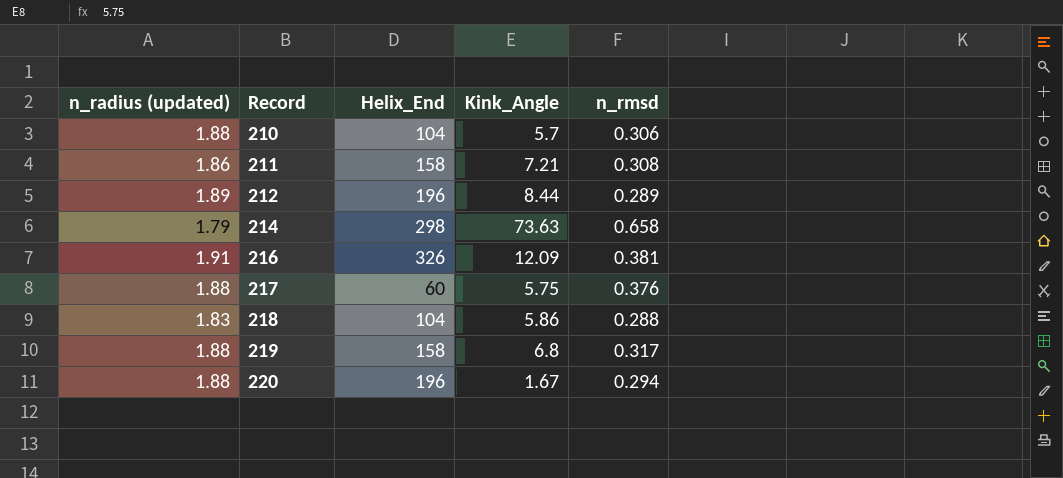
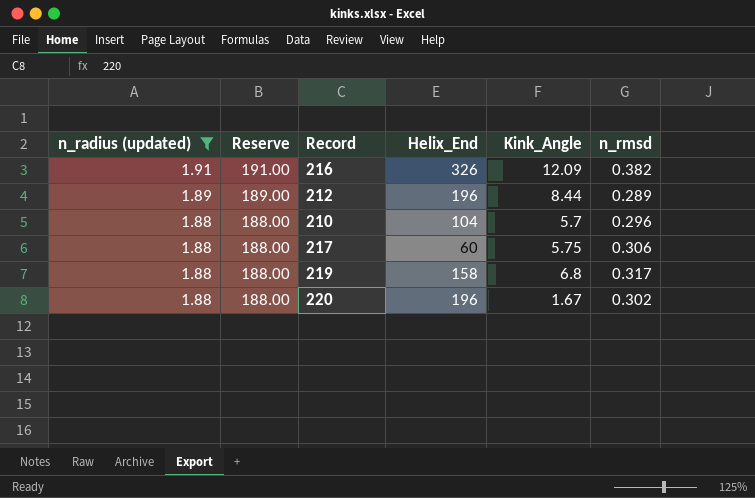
filter: none -> n_radius (updated) >= 1.88
row order: Record ascending -> n_radius (updated) descending
column Reserve | formula: none -> [n_radius (updated)] * 100
216 | n_rmsd: 0.381 -> 0.382
210 | n_rmsd: 0.306 -> 0.296
217 | n_rmsd: 0.376 -> 0.306
220 | n_rmsd: 0.294 -> 0.302

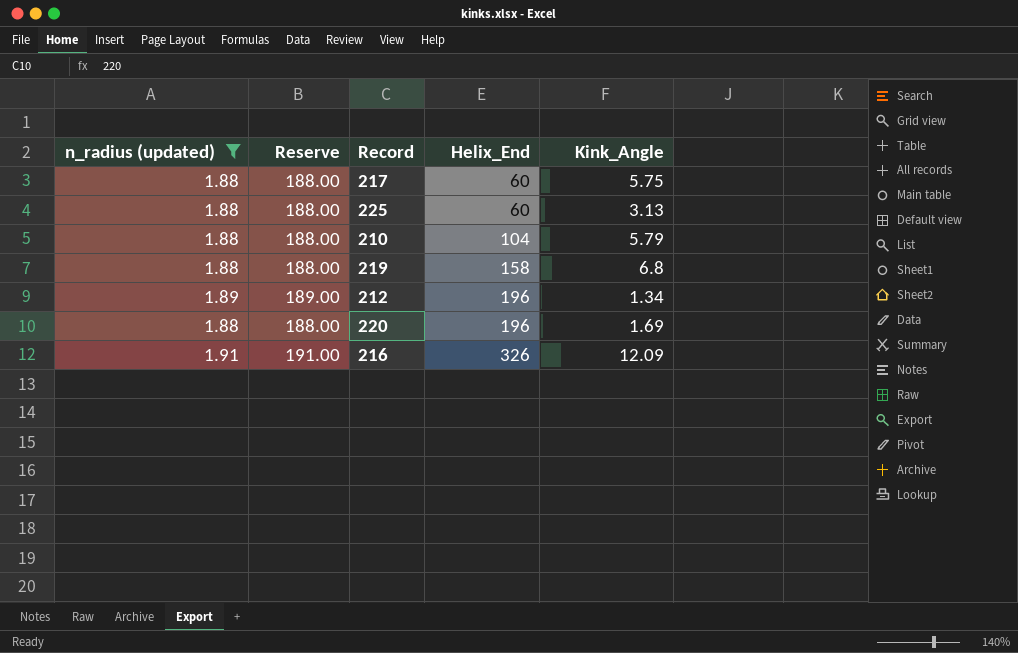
row order: n_radius (updated) descending -> Helix_End ascending
column n_rmsd | position: 6 -> none
row 225: none -> 1.88 | 188.00 | 60 | 3.13
210 | Kink_Angle: 5.7 -> 5.79
212 | Kink_Angle: 8.44 -> 1.34
220 | Kink_Angle: 1.67 -> 1.69

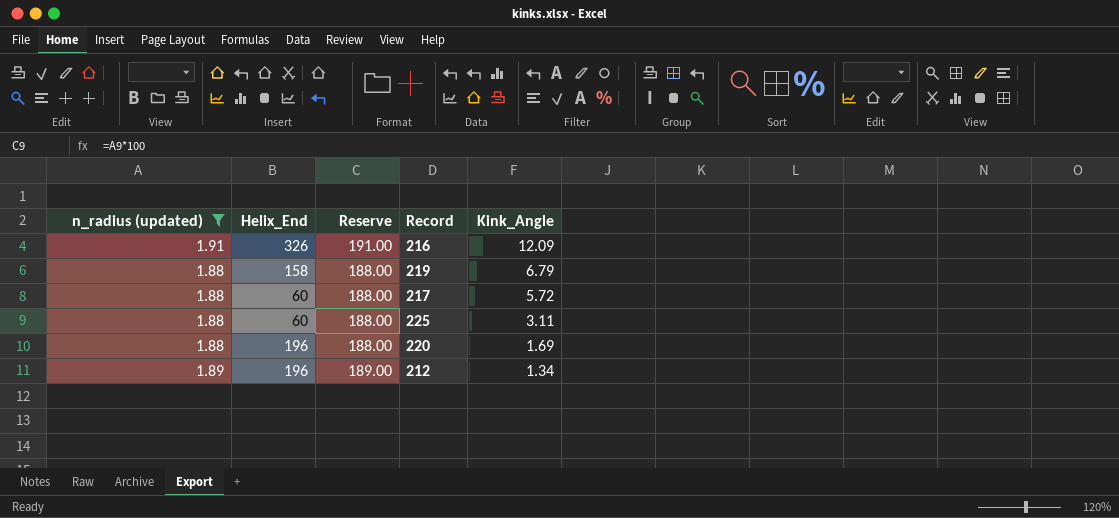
row order: Helix_End ascending -> Kink_Angle descending
column Helix_End | position: 4 -> 2
row 210: 1.88 | 188.00 | 104 | 5.79 -> none
219 | Kink_Angle: 6.8 -> 6.79
217 | Kink_Angle: 5.75 -> 5.72
225 | Kink_Angle: 3.13 -> 3.11

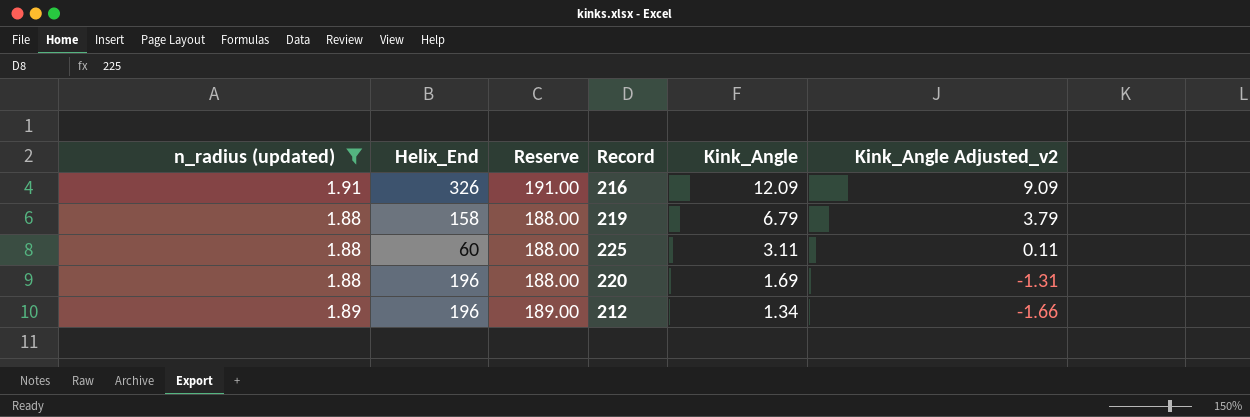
column Kink_Angle Adjusted_v2 | formula: none -> [Kink_Angle] - 3
row 217: 1.88 | 60 | 188.00 | 5.72 -> none

